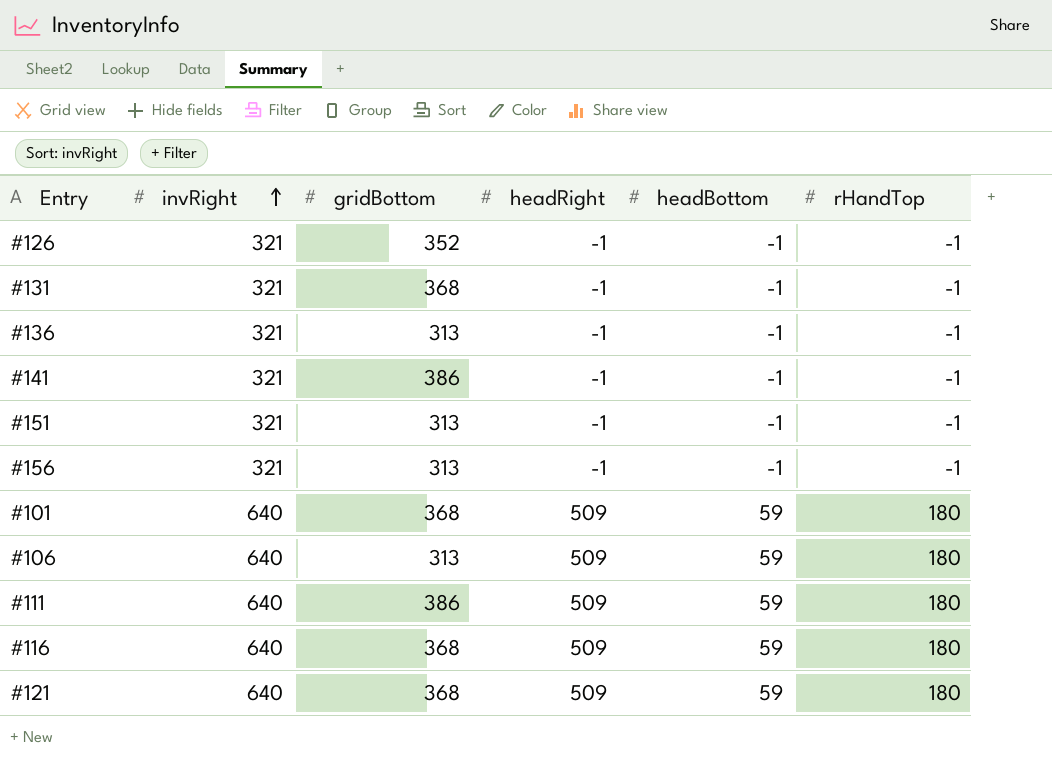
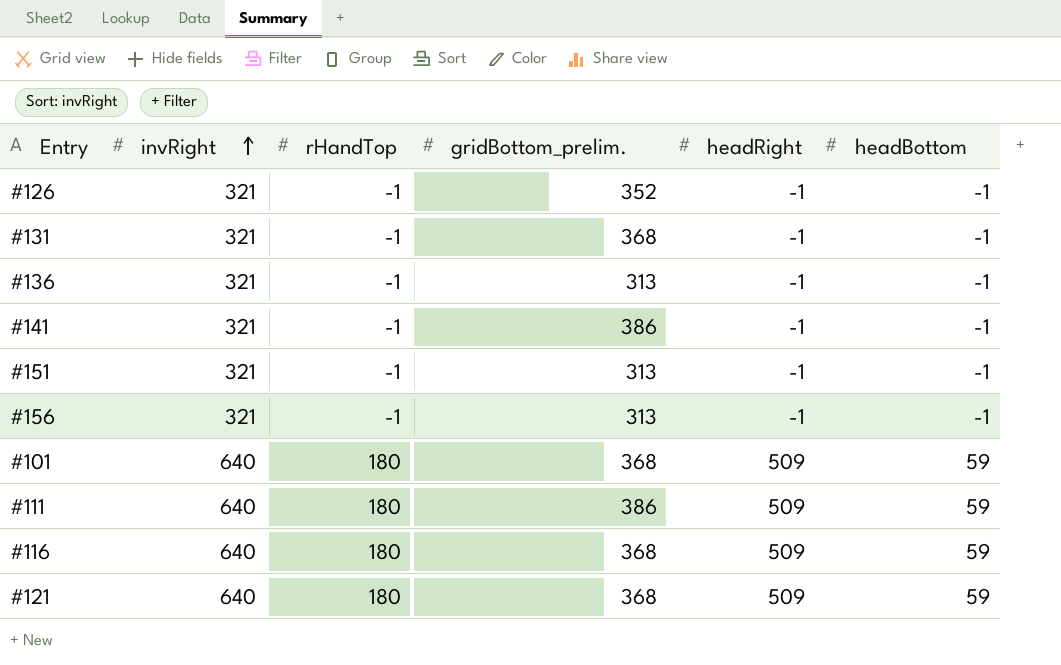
column rHandTop | position: 6 -> 3
column name: gridBottom -> gridBottom_prelim.
row #106: 640 | 313 | 509 | 59 | 180 -> none

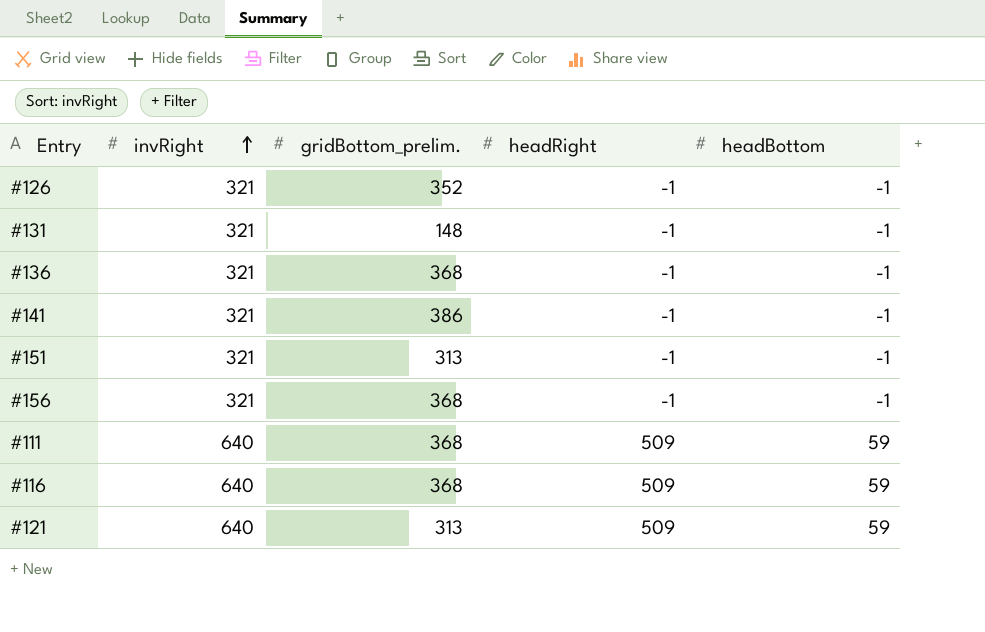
column rHandTop | position: 3 -> none
row #101: 640 | 180 | 368 | 509 | 59 -> none
#131 | gridBottom_prelim.: 368 -> 148
#136 | gridBottom_prelim.: 313 -> 368
#156 | gridBottom_prelim.: 313 -> 368
#111 | gridBottom_prelim.: 386 -> 368
#121 | gridBottom_prelim.: 368 -> 313

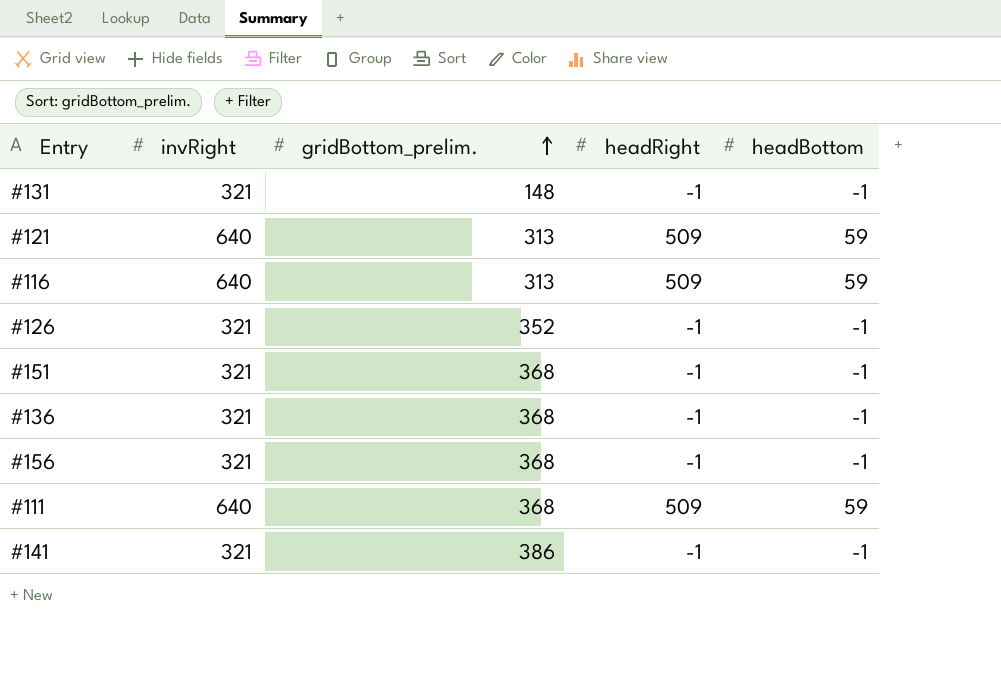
row order: invRight ascending -> gridBottom_prelim. ascending
#116 | gridBottom_prelim.: 368 -> 313
#151 | gridBottom_prelim.: 313 -> 368

